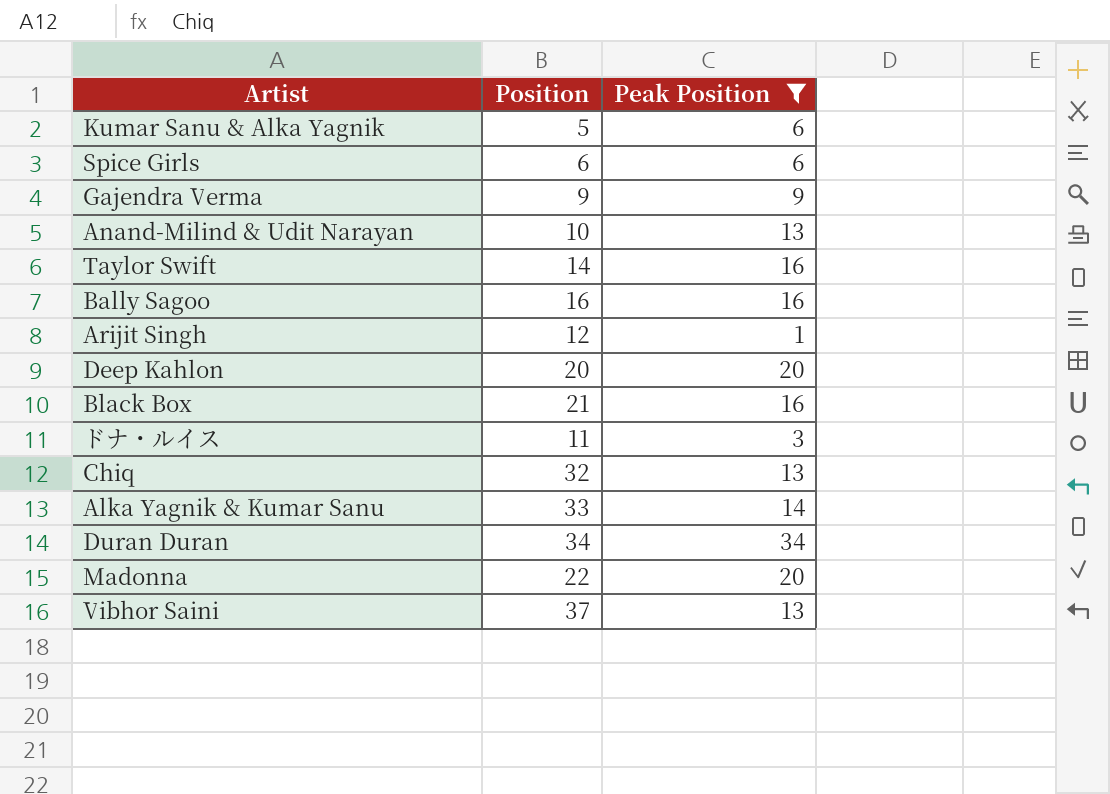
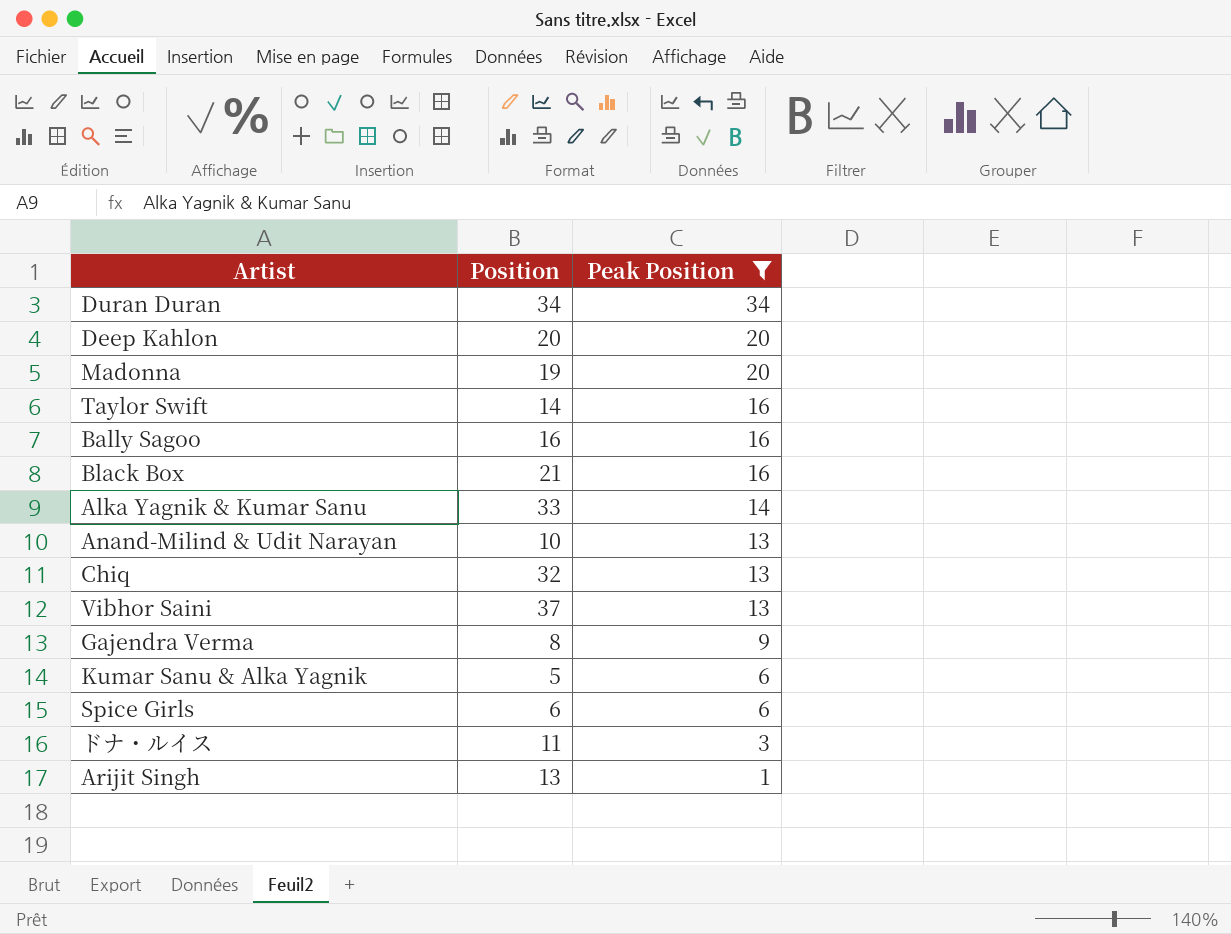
row order: none -> Peak Position descending
Madonna | Position: 22 -> 19
Gajendra Verma | Position: 9 -> 8
Arijit Singh | Position: 12 -> 13

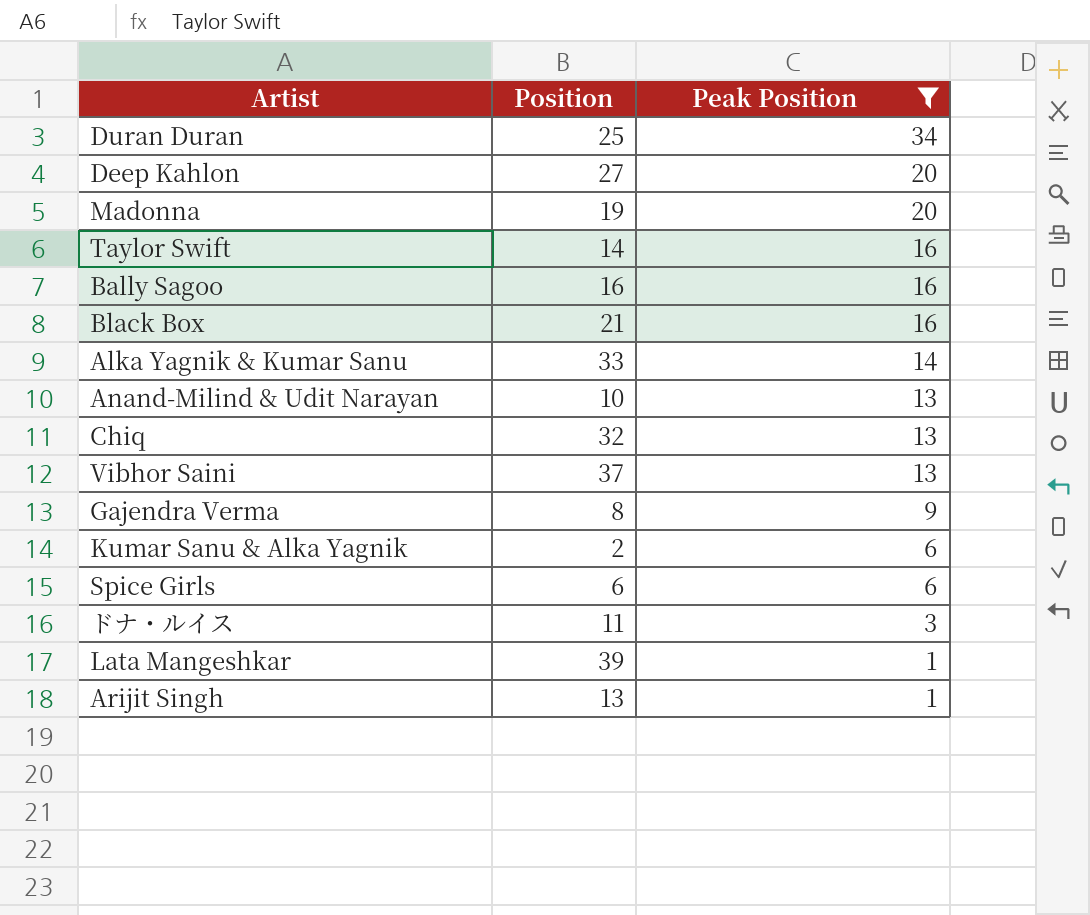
Duran Duran | Position: 34 -> 25
Deep Kahlon | Position: 20 -> 27
Kumar Sanu & Alka Yagnik | Position: 5 -> 2
row Lata Mangeshkar: none -> 39 | 1

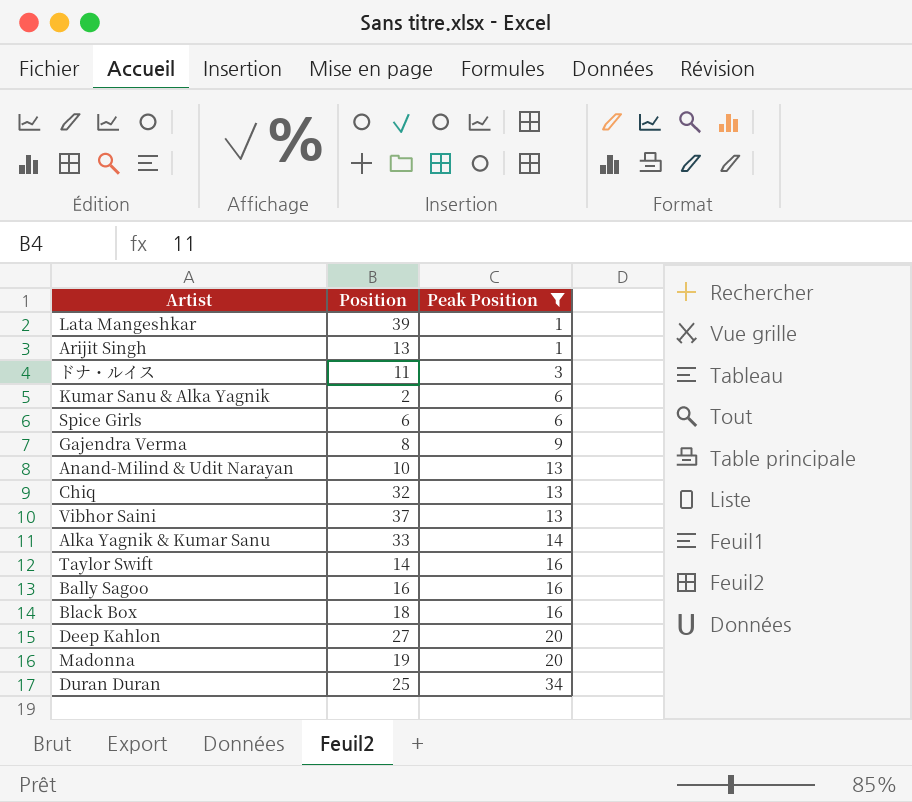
row order: Peak Position descending -> Peak Position ascending
Black Box | Position: 21 -> 18

